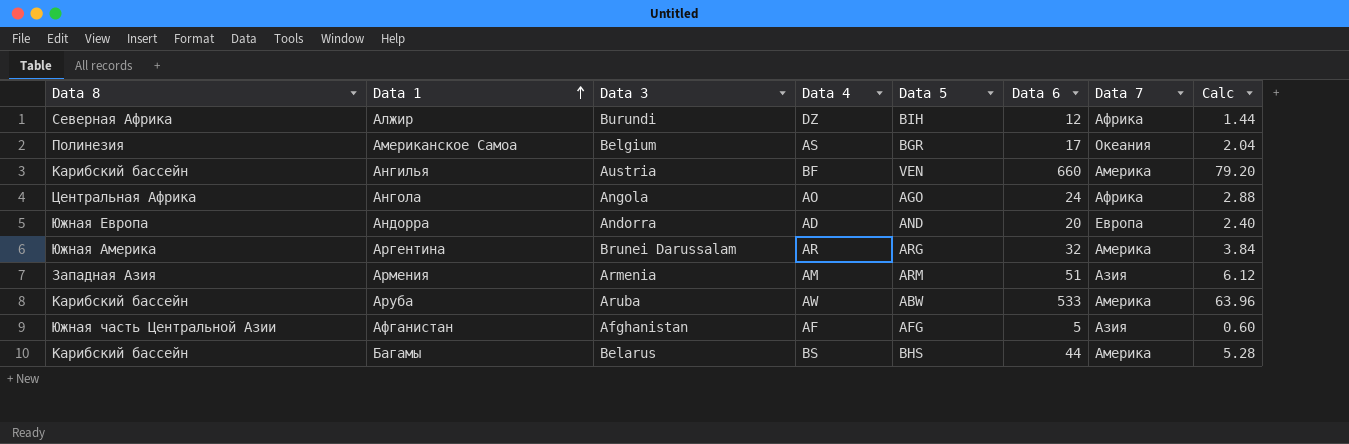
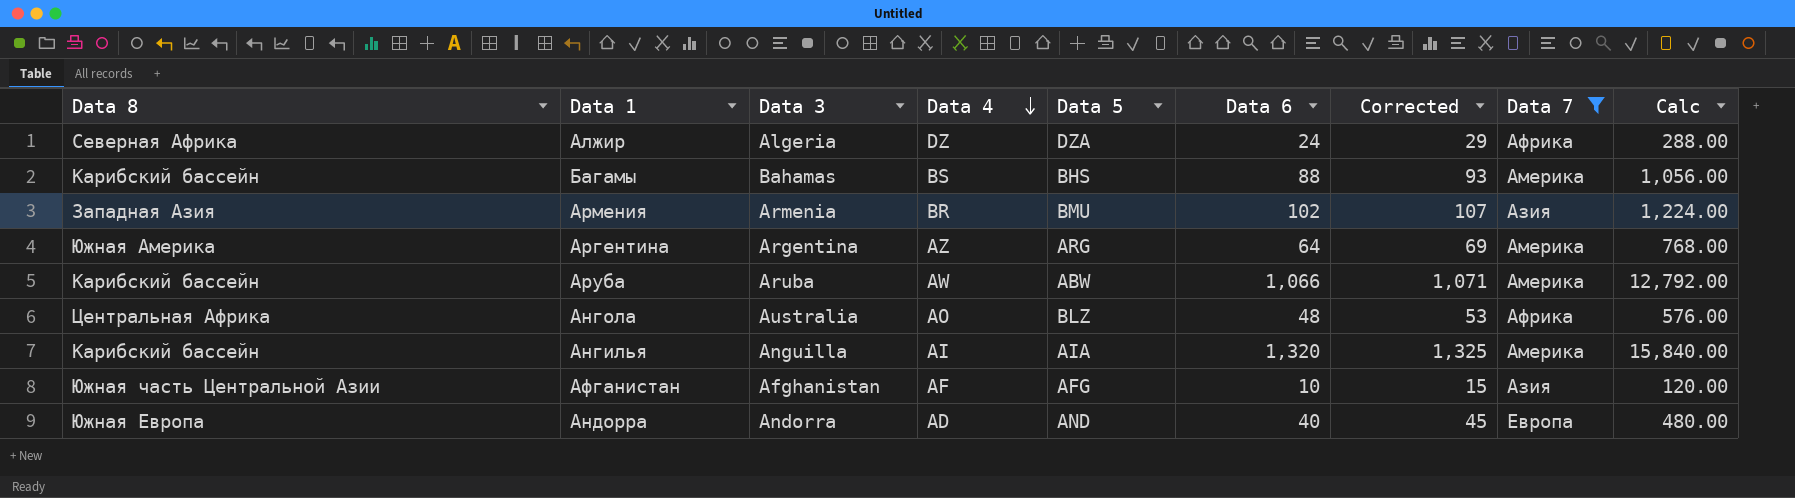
filter: none -> Data 7 != Океания
row order: Data 1 ascending -> Data 4 descending
column Corrected | formula: none -> [Data 6] + 5
column Calc | formula: [Data 6] * 0.12 -> [Data 6] * 12
Алжир | Data 3: Burundi -> Algeria
Алжир | Data 5: BIH -> DZA
Алжир | Data 6: 12 -> 24
Багамы | Data 3: Belarus -> Bahamas
Багамы | Data 6: 44 -> 88
Армения | Data 4: AM -> BR
Армения | Data 5: ARM -> BMU
Армения | Data 6: 51 -> 102
Аргентина | Data 3: Brunei Darussalam -> Argentina
Аргентина | Data 4: AR -> AZ
Аргентина | Data 6: 32 -> 64
Аруба | Data 6: 533 -> 1,066
Ангола | Data 3: Angola -> Australia
Ангола | Data 5: AGO -> BLZ
Ангола | Data 6: 24 -> 48
Ангилья | Data 3: Austria -> Anguilla
Ангилья | Data 4: BF -> AI
Ангилья | Data 5: VEN -> AIA
Ангилья | Data 6: 660 -> 1,320
Афганистан | Data 6: 5 -> 10
Андорра | Data 6: 20 -> 40

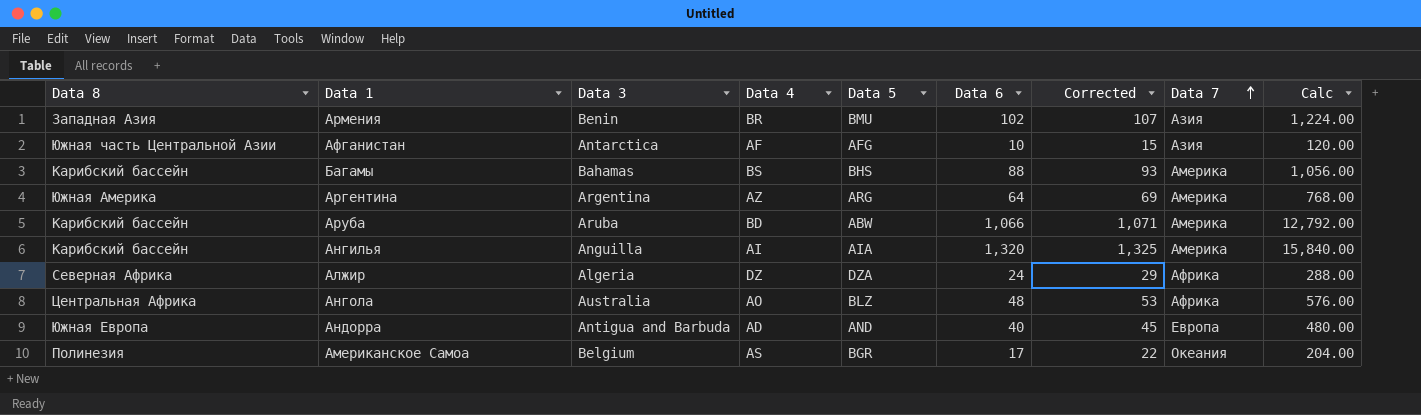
filter: Data 7 != Океания -> none
row order: Data 4 descending -> Data 7 ascending
Армения | Data 3: Armenia -> Benin
Афганистан | Data 3: Afghanistan -> Antarctica
Аруба | Data 4: AW -> BD
Андорра | Data 3: Andorra -> Antigua and Barbuda

